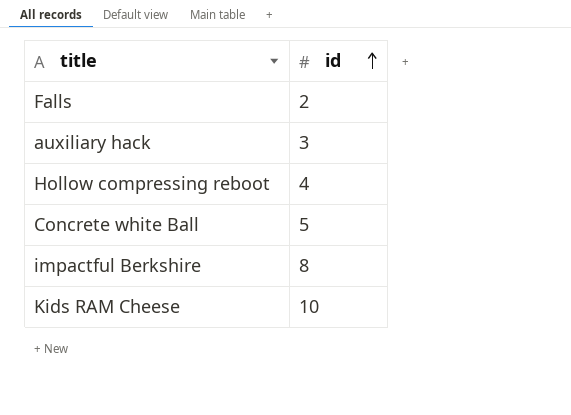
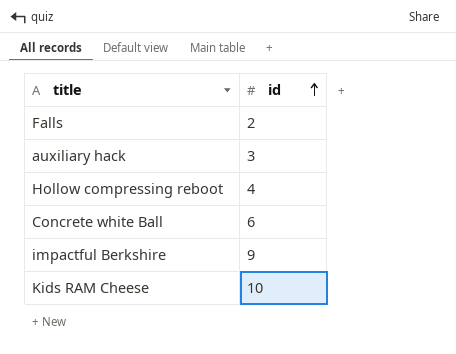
Concrete white Ball | id: 5 -> 6
impactful Berkshire | id: 8 -> 9

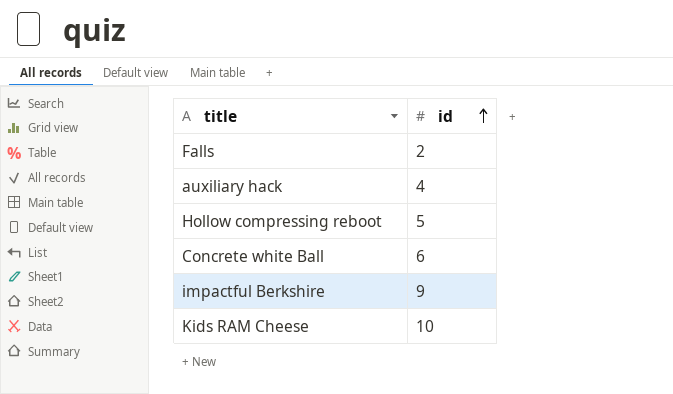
auxiliary hack | id: 3 -> 4
Hollow compressing reboot | id: 4 -> 5

